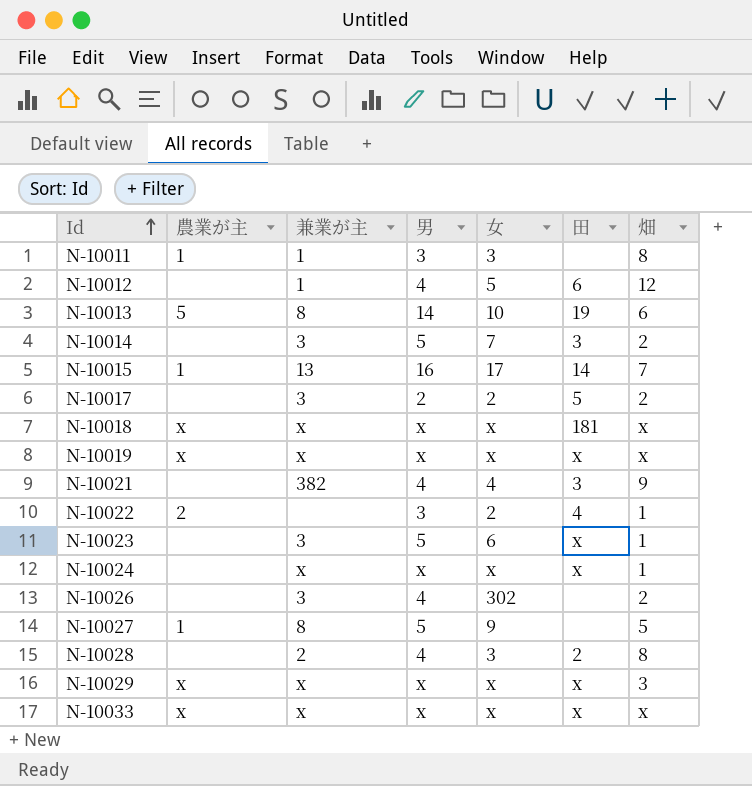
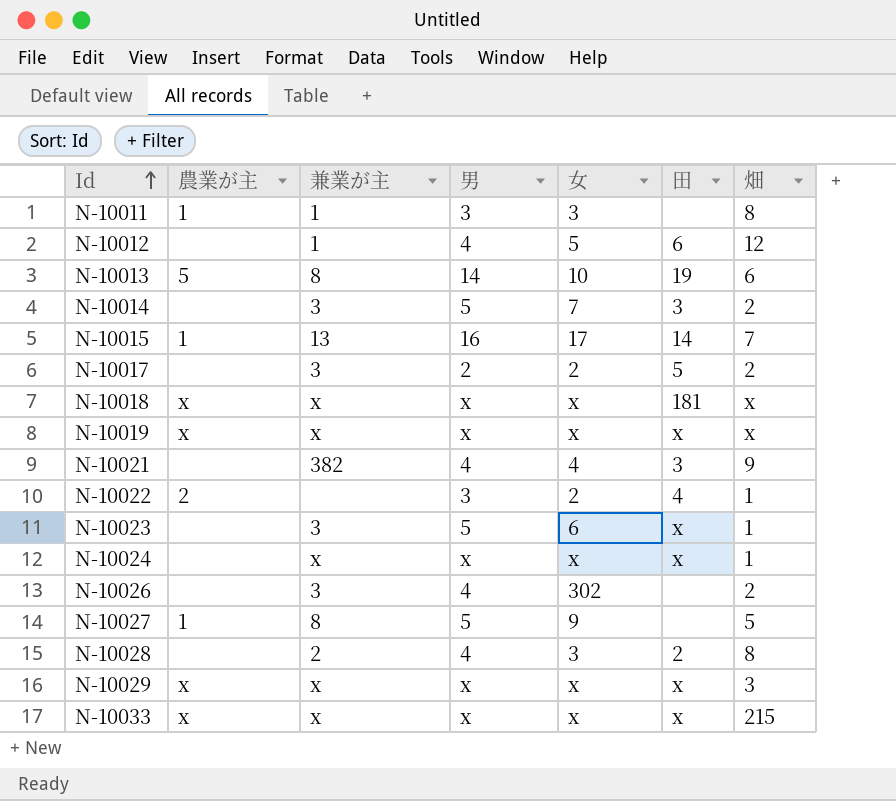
N-10033 | 畑: x -> 215

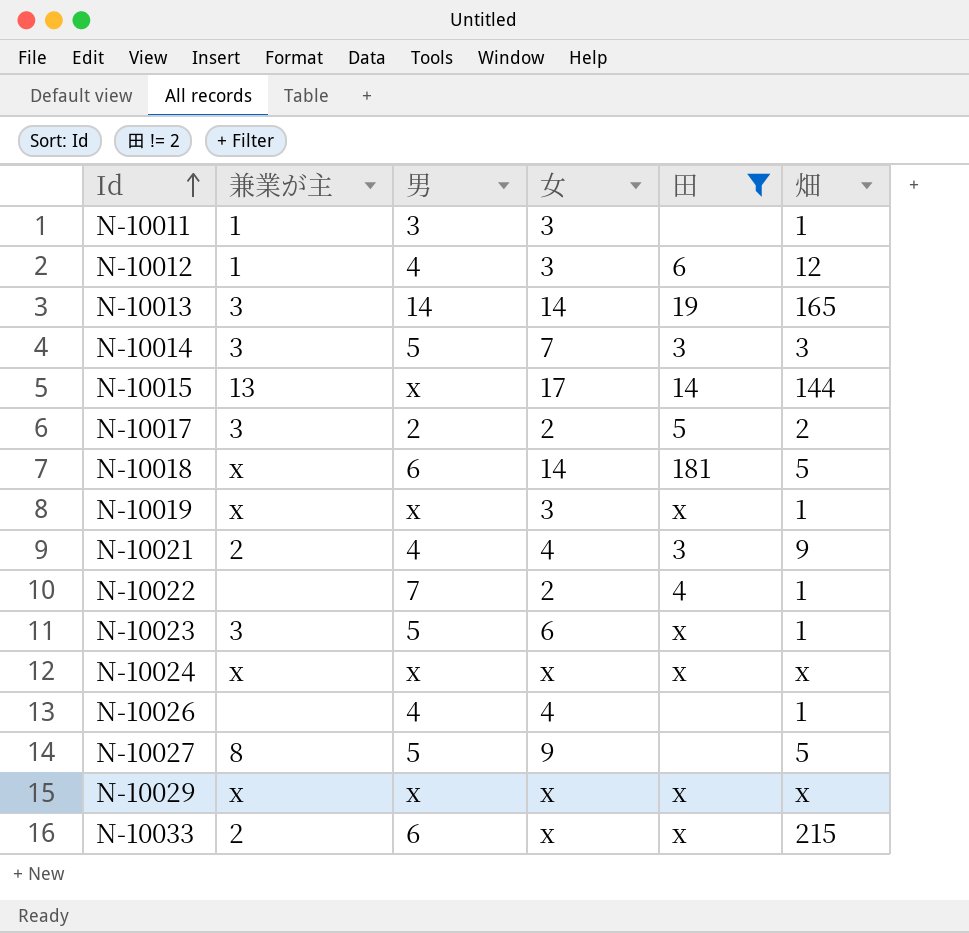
filter: none -> 田 != 2
column 農業が主 | position: 2 -> none
N-10011 | 畑: 8 -> 1
N-10012 | 女: 5 -> 3
N-10013 | 兼業が主: 8 -> 3
N-10013 | 女: 10 -> 14
N-10013 | 畑: 6 -> 165
N-10014 | 畑: 2 -> 3
N-10015 | 男: 16 -> x
N-10015 | 畑: 7 -> 144
N-10018 | 男: x -> 6
N-10018 | 女: x -> 14
N-10018 | 畑: x -> 5
N-10019 | 女: x -> 3
N-10019 | 畑: x -> 1
N-10021 | 兼業が主: 382 -> 2
N-10022 | 男: 3 -> 7
N-10024 | 畑: 1 -> x
N-10026 | 兼業が主: 3 -> none
N-10026 | 女: 302 -> 4
N-10026 | 畑: 2 -> 1
N-10029 | 畑: 3 -> x
N-10033 | 兼業が主: x -> 2
N-10033 | 男: x -> 6

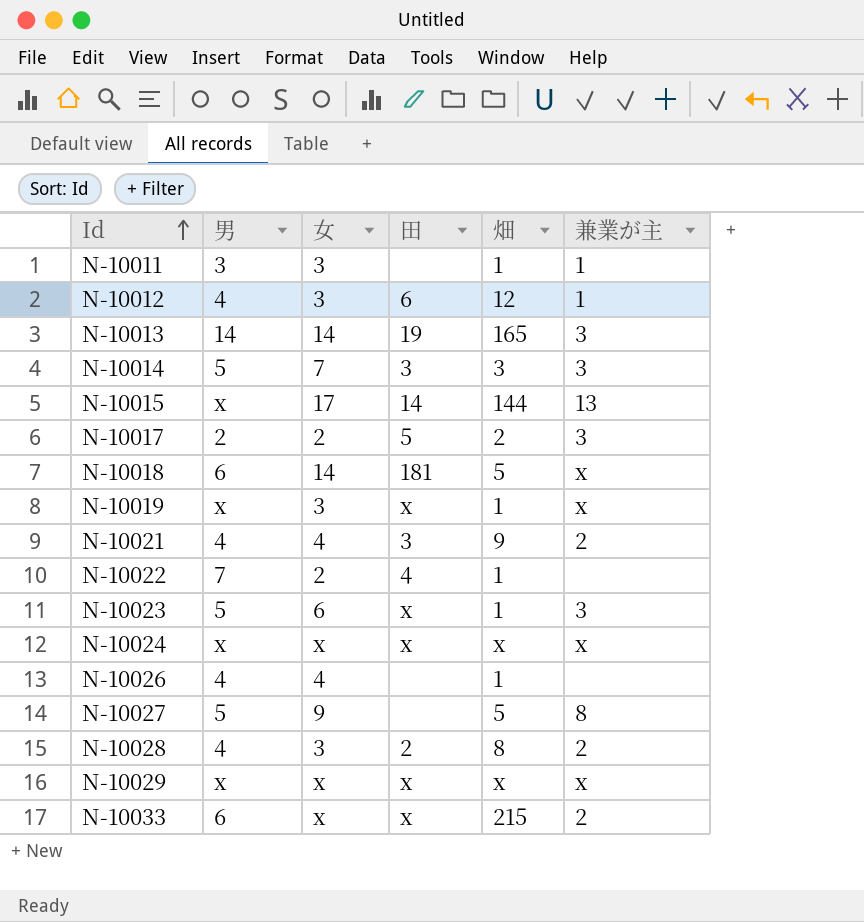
filter: 田 != 2 -> none
column 兼業が主 | position: 2 -> 6

